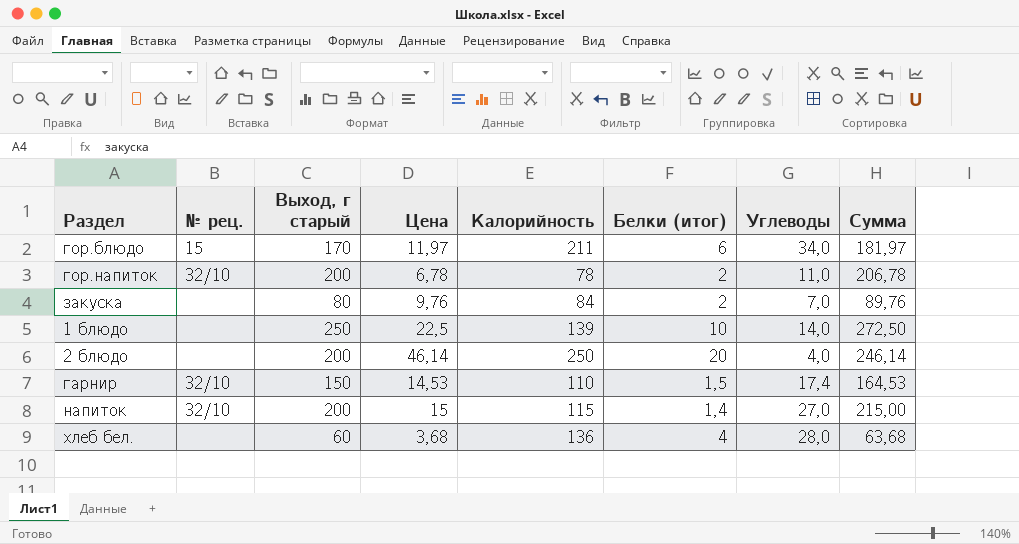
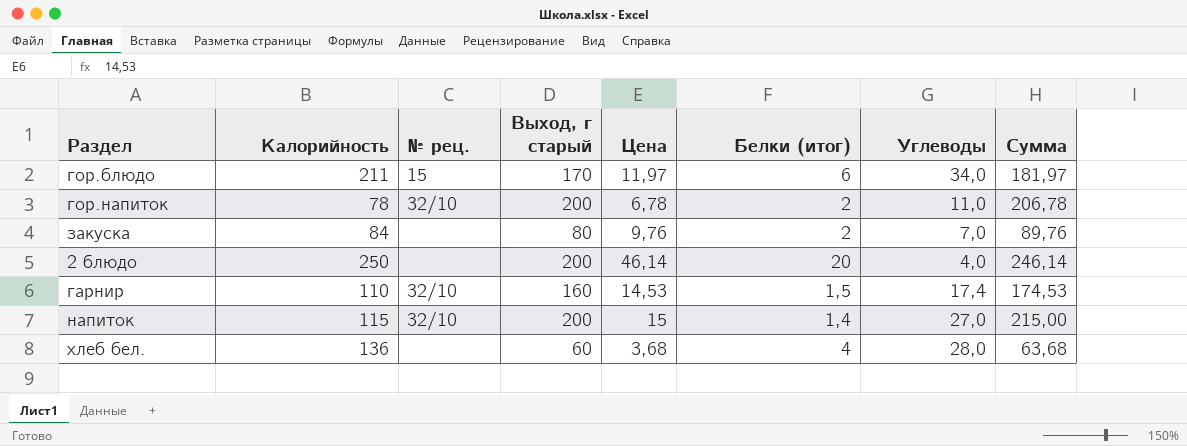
column Калорийность | position: 5 -> 2
row 1 блюдо: none | 250 | 22,5 | 139 | 10 | 14,0 | 272,50 -> none
гарнир | Выход, г старый: 150 -> 160
гарнир | Сумма: 164,53 -> 174,53

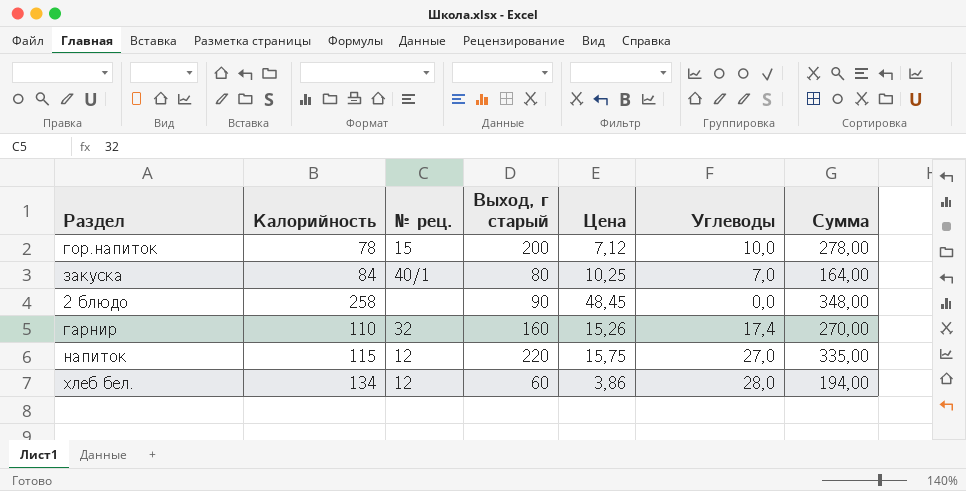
column Белки (итог) | position: 6 -> none
column Сумма | formula: [Выход, г старый] + [Цена] -> [Калорийность] + [Выход, г старый]
row гор.блюдо: 211 | 15 | 170 | 11,97 | 6 | 34,0 | 181,97 -> none
гор.напиток | № рец.: 32/10 -> 15
гор.напиток | Цена: 6,78 -> 7,12
гор.напиток | Углеводы: 11,0 -> 10,0
закуска | № рец.: none -> 40/1
закуска | Цена: 9,76 -> 10,25
2 блюдо | Калорийность: 250 -> 258
2 блюдо | Выход, г старый: 200 -> 90
2 блюдо | Цена: 46,14 -> 48,45
2 блюдо | Углеводы: 4,0 -> 0,0
гарнир | № рец.: 32/10 -> 32
гарнир | Цена: 14,53 -> 15,26
напиток | № рец.: 32/10 -> 12
напиток | Выход, г старый: 200 -> 220
напиток | Цена: 15 -> 15,75
хлеб бел. | Калорийность: 136 -> 134
хлеб бел. | № рец.: none -> 12
хлеб бел. | Цена: 3,68 -> 3,86

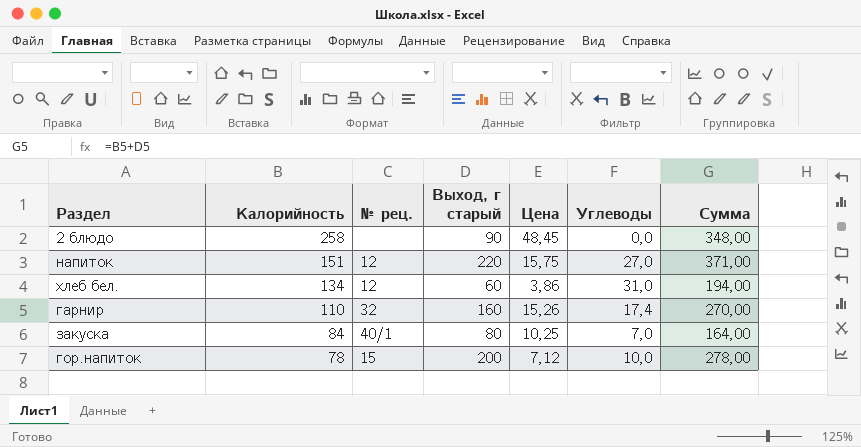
row order: none -> Калорийность descending
напиток | Калорийность: 115 -> 151
напиток | Сумма: 335,00 -> 371,00
хлеб бел. | Углеводы: 28,0 -> 31,0

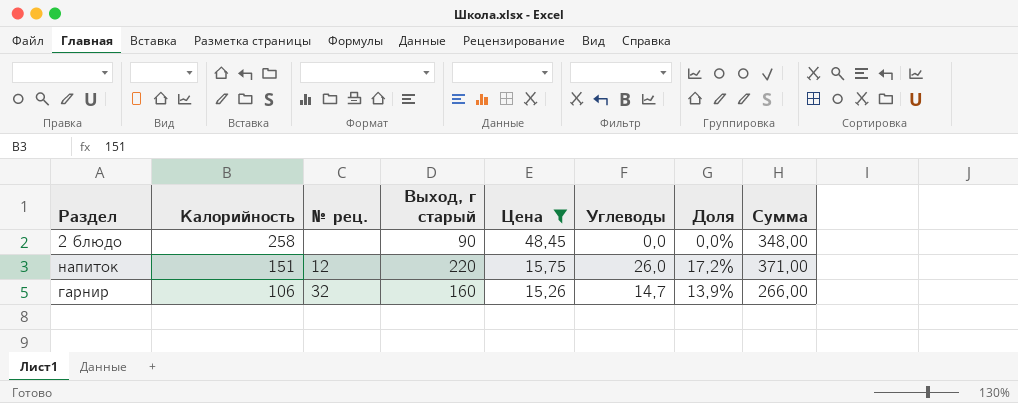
filter: none -> Цена >= 15,26
column Доля | formula: none -> [Углеводы] / [Калорийность]
напиток | Углеводы: 27,0 -> 26,0
гарнир | Калорийность: 110 -> 106
гарнир | Углеводы: 17,4 -> 14,7
гарнир | Сумма: 270,00 -> 266,00

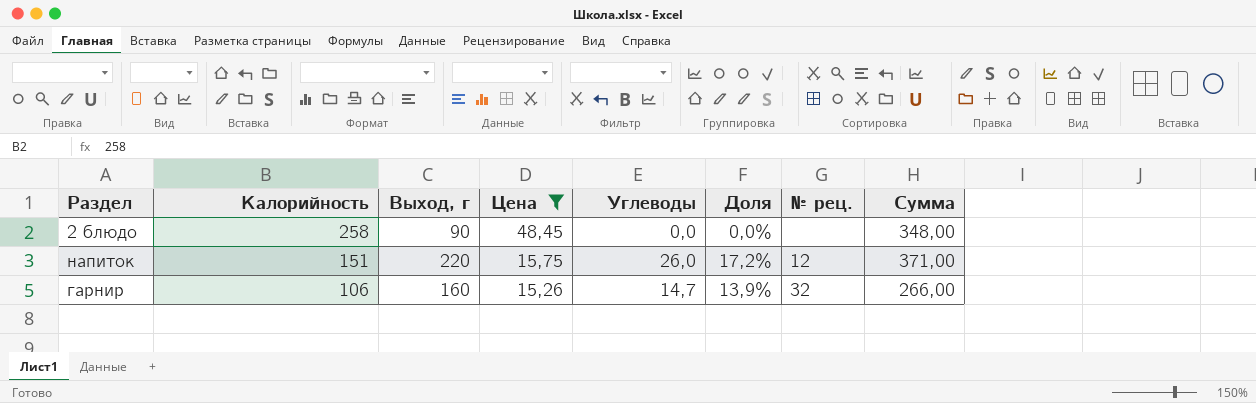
column name: Выход, г старый -> Выход, г
column № рец. | position: 3 -> 7

